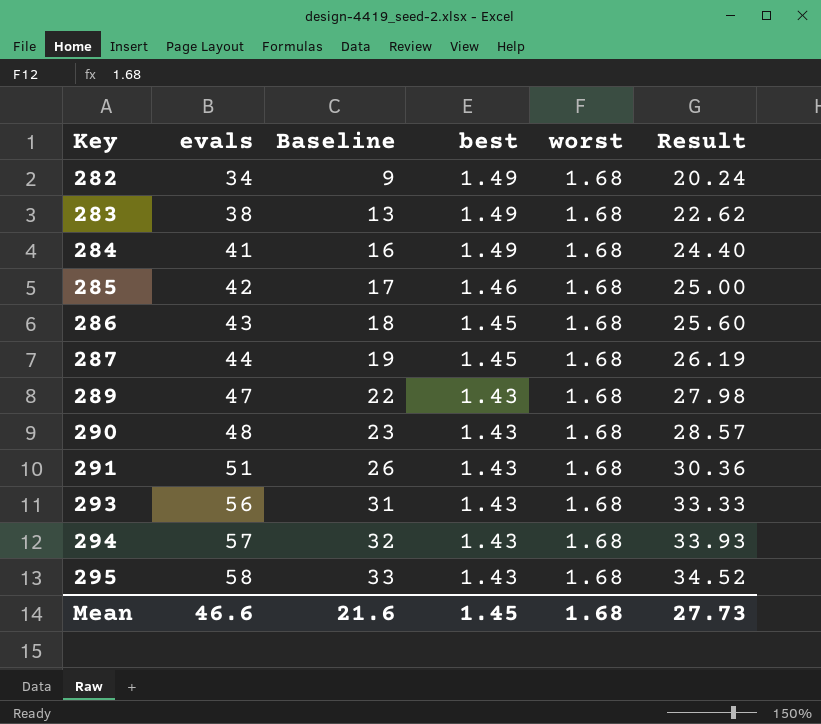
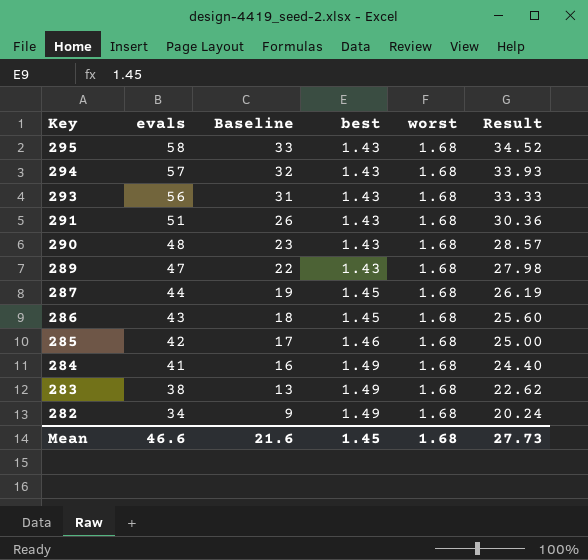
row order: Key ascending -> Key descending

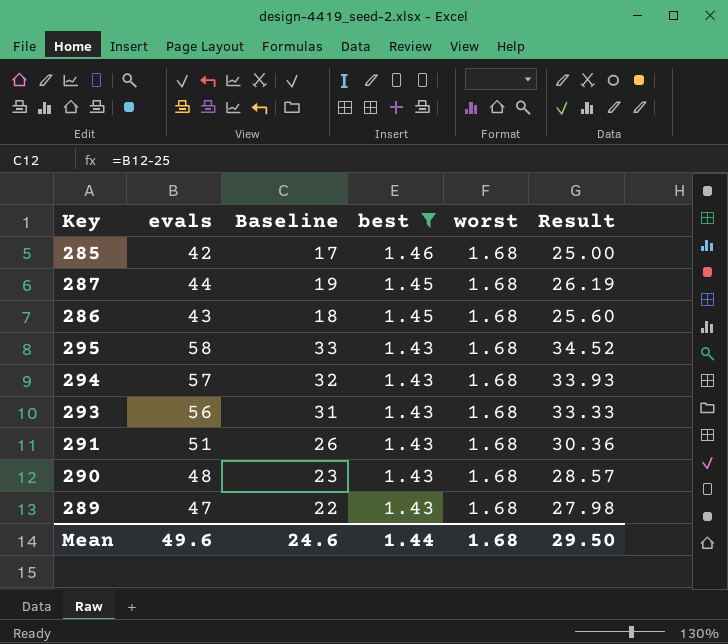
filter: none -> best != 1.49
row order: Key descending -> best descending
Mean | evals: 46.6 -> 49.6
Mean | Baseline: 21.6 -> 24.6
Mean | best: 1.45 -> 1.44
Mean | Result: 27.73 -> 29.50

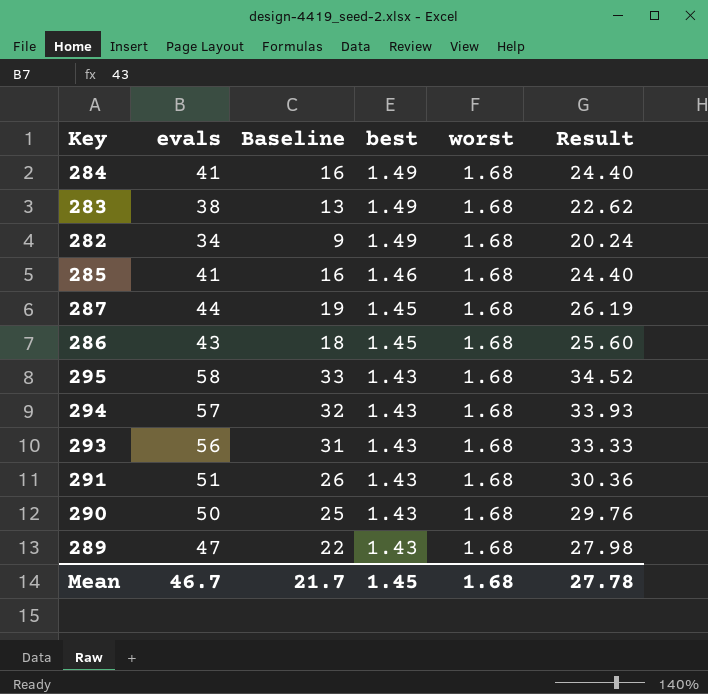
filter: best != 1.49 -> none
285 | evals: 42 -> 41
285 | Baseline: 17 -> 16
285 | Result: 25.00 -> 24.40
290 | evals: 48 -> 50
290 | Baseline: 23 -> 25
290 | Result: 28.57 -> 29.76
Mean | evals: 49.6 -> 46.7
Mean | Baseline: 24.6 -> 21.7
Mean | best: 1.44 -> 1.45
Mean | Result: 29.50 -> 27.78

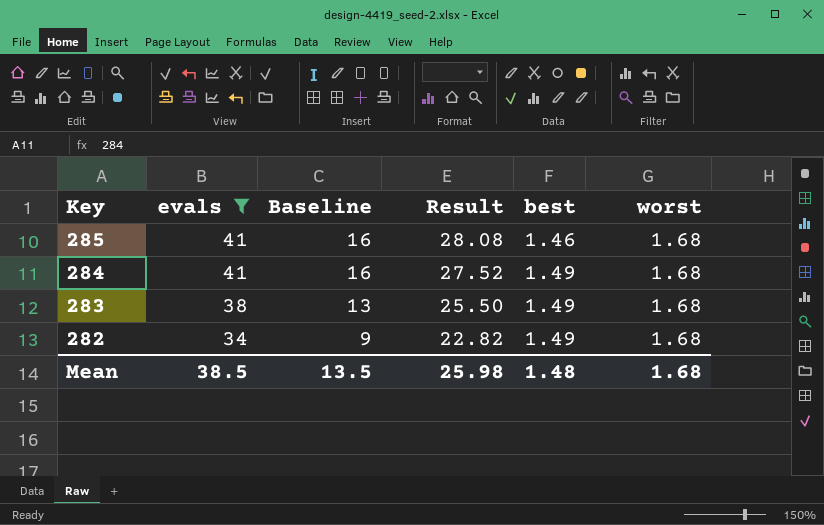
filter: none -> evals <= 41
row order: best descending -> Key descending
column Result | formula: [evals] / [worst] -> [evals] / [best]
column Result | position: 6 -> 4
Mean | evals: 46.7 -> 38.5
Mean | Baseline: 21.7 -> 13.5
Mean | Result: 27.78 -> 25.98
Mean | best: 1.45 -> 1.48

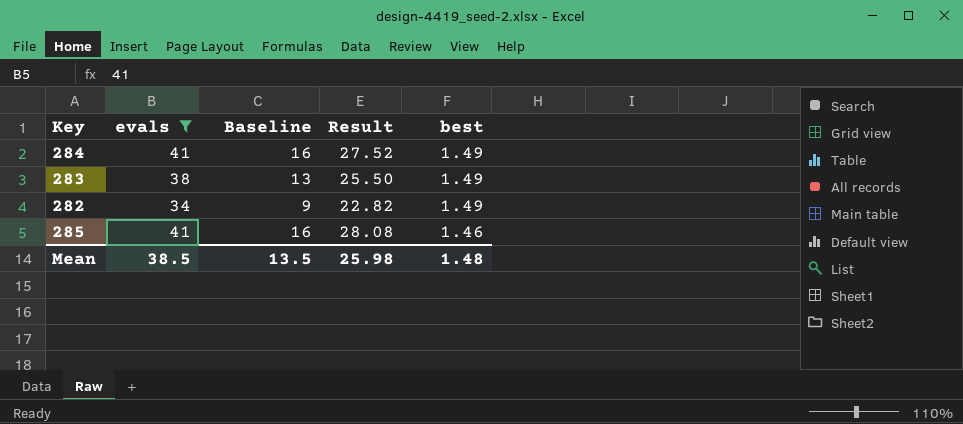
row order: Key descending -> best descending
column worst | position: 6 -> none

